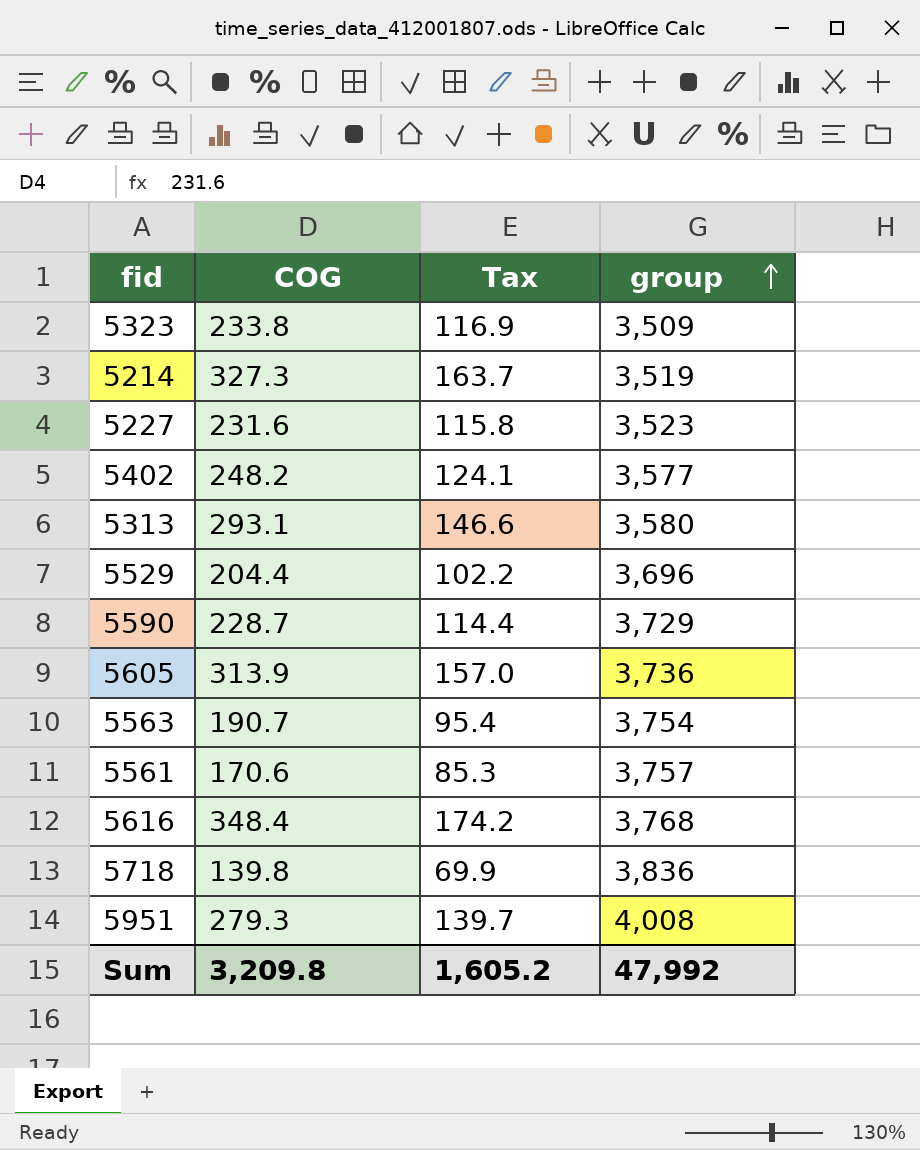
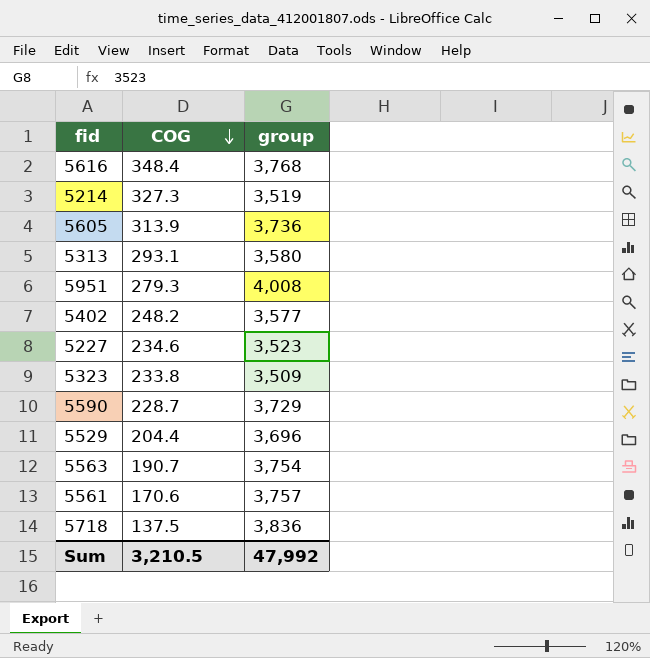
row order: group ascending -> COG descending
column Tax | formula: [COG] * 0.5 -> none
5227 | COG: 231.6 -> 234.6
5718 | COG: 139.8 -> 137.5
Sum | COG: 3,209.8 -> 3,210.5

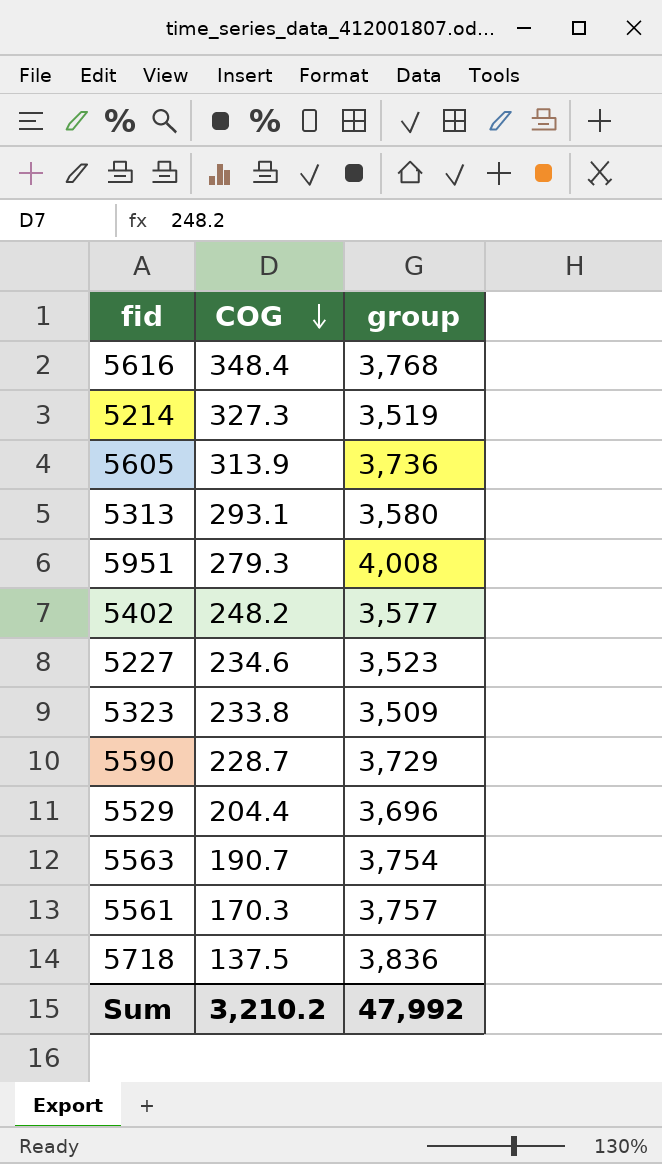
5561 | COG: 170.6 -> 170.3
Sum | COG: 3,210.5 -> 3,210.2

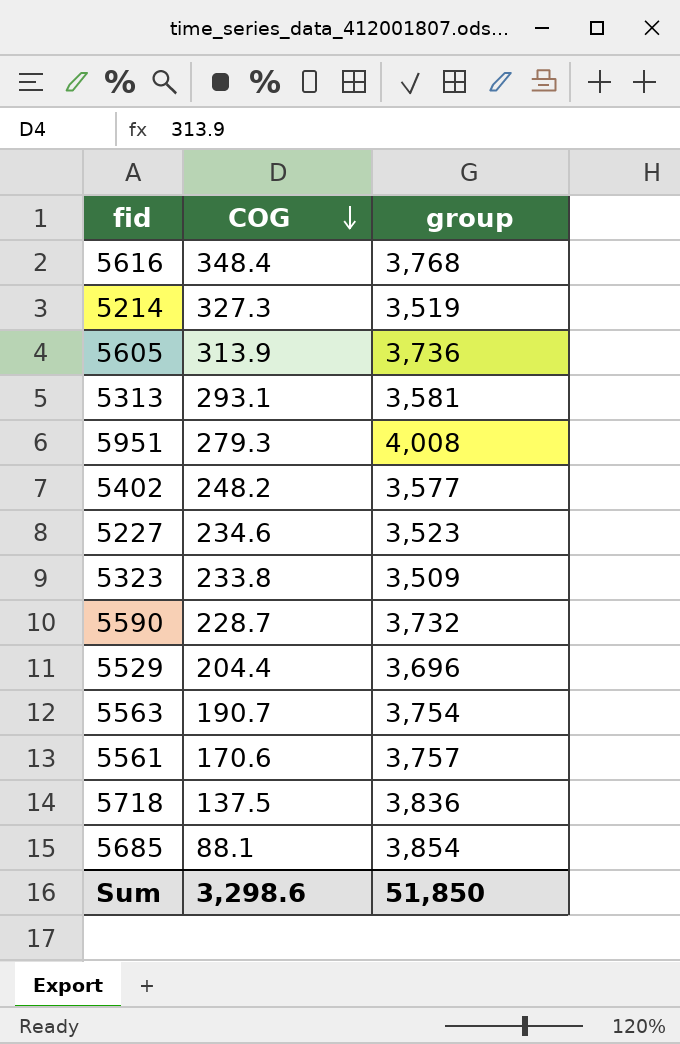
5313 | group: 3,580 -> 3,581
5590 | group: 3,729 -> 3,732
5561 | COG: 170.3 -> 170.6
row 5685: none -> 88.1 | 3,854
Sum | COG: 3,210.2 -> 3,298.6
Sum | group: 47,992 -> 51,850

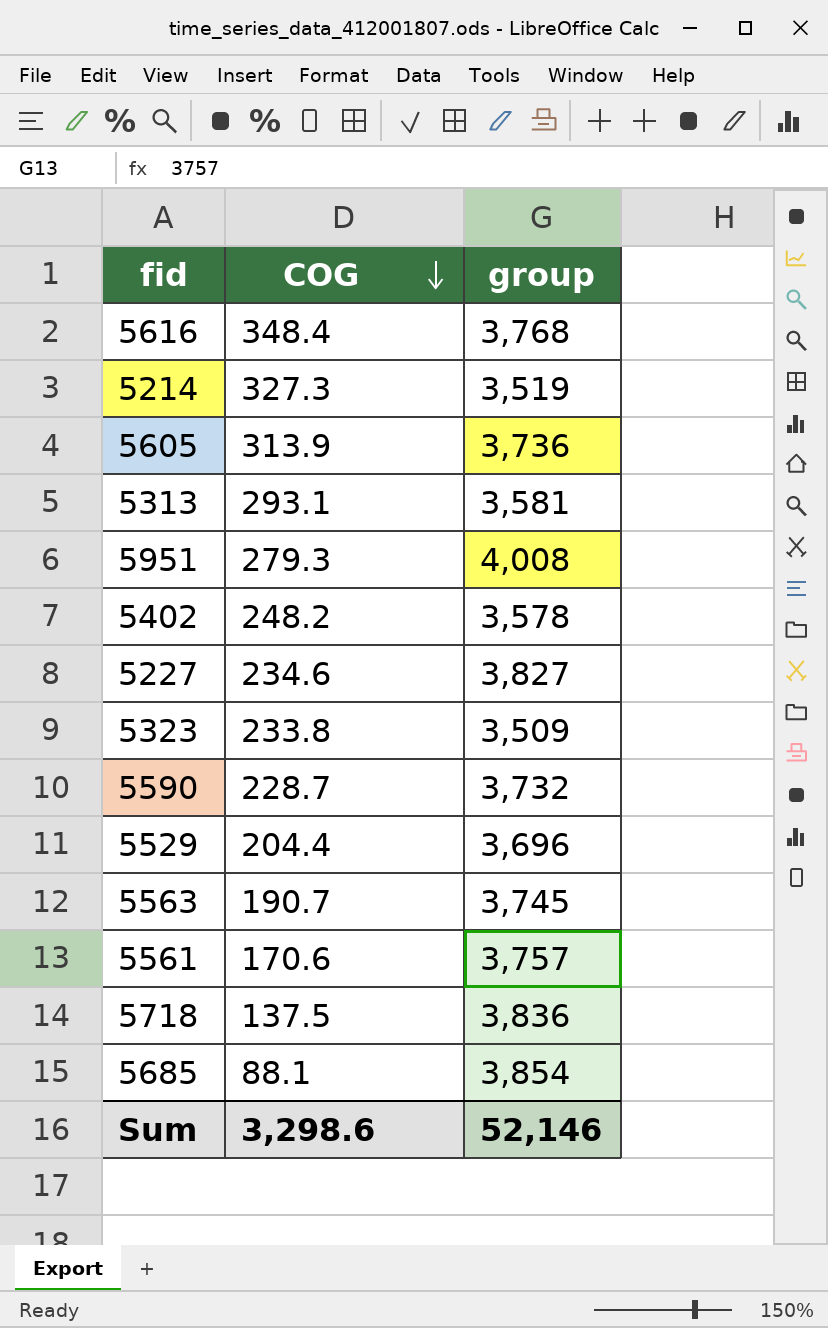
5402 | group: 3,577 -> 3,578
5227 | group: 3,523 -> 3,827
5563 | group: 3,754 -> 3,745
Sum | group: 51,850 -> 52,146

